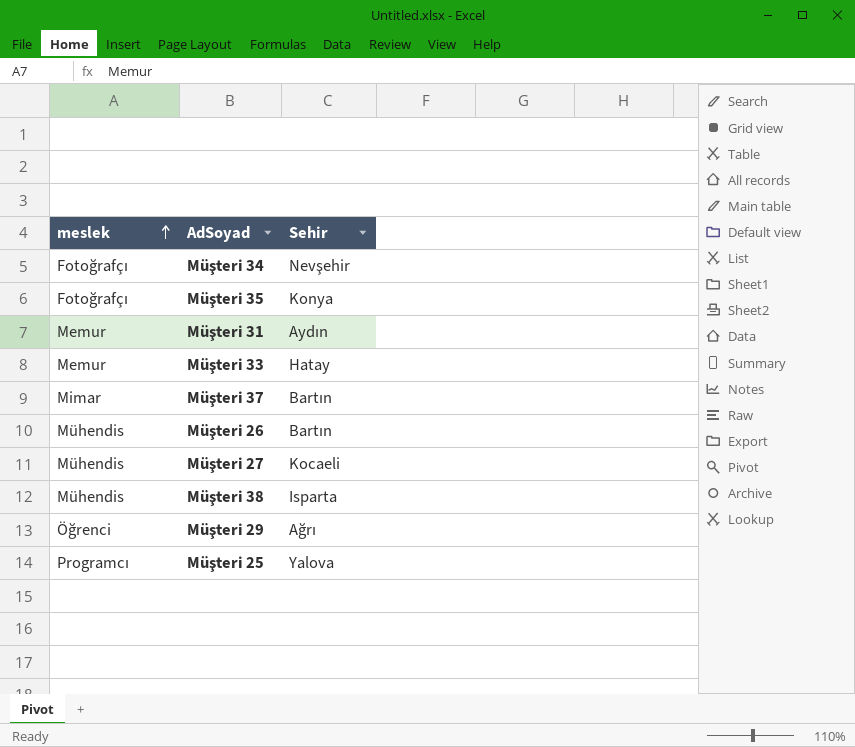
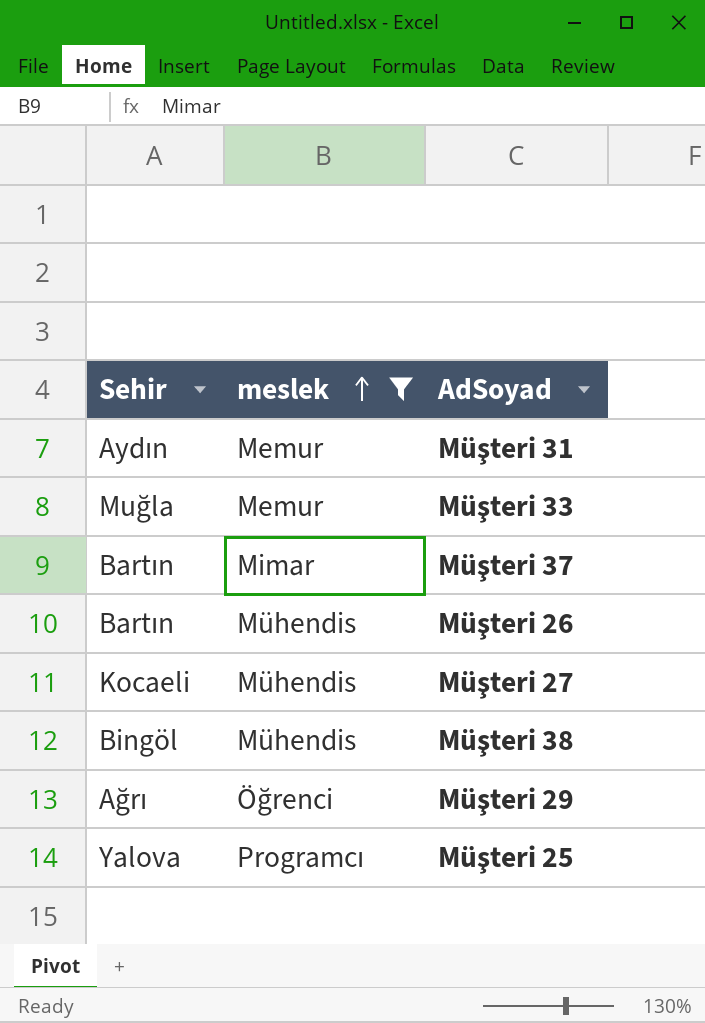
filter: none -> meslek != Fotoğrafçı
column Sehir | position: 3 -> 1
Müşteri 33 | Sehir: Hatay -> Muğla
Müşteri 38 | Sehir: Isparta -> Bingöl

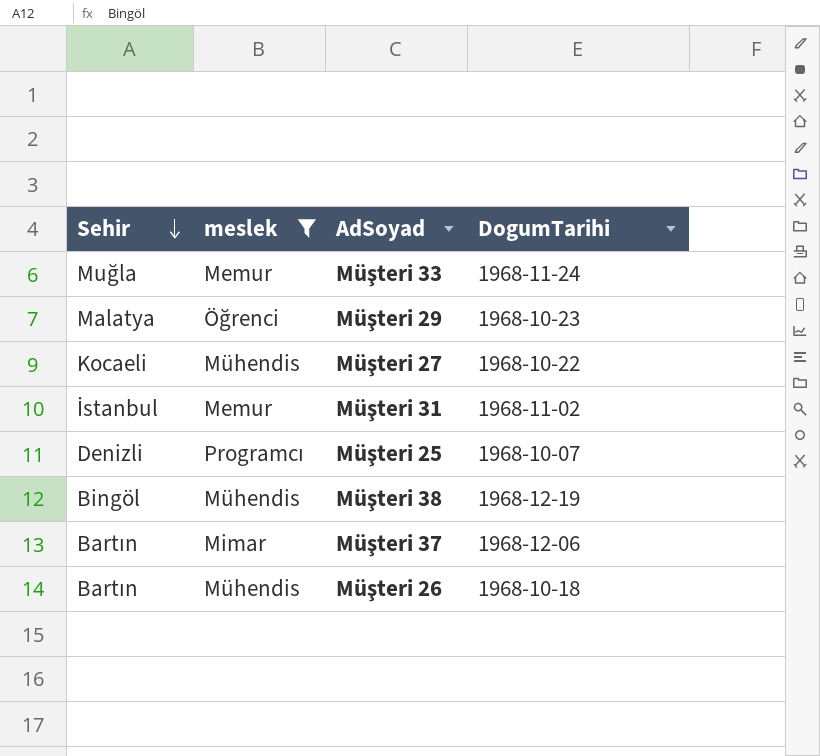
row order: meslek ascending -> Sehir descending
column DogumTarihi | position: none -> 4
Müşteri 29 | Sehir: Ağrı -> Malatya
Müşteri 31 | Sehir: Aydın -> İstanbul
Müşteri 25 | Sehir: Yalova -> Denizli

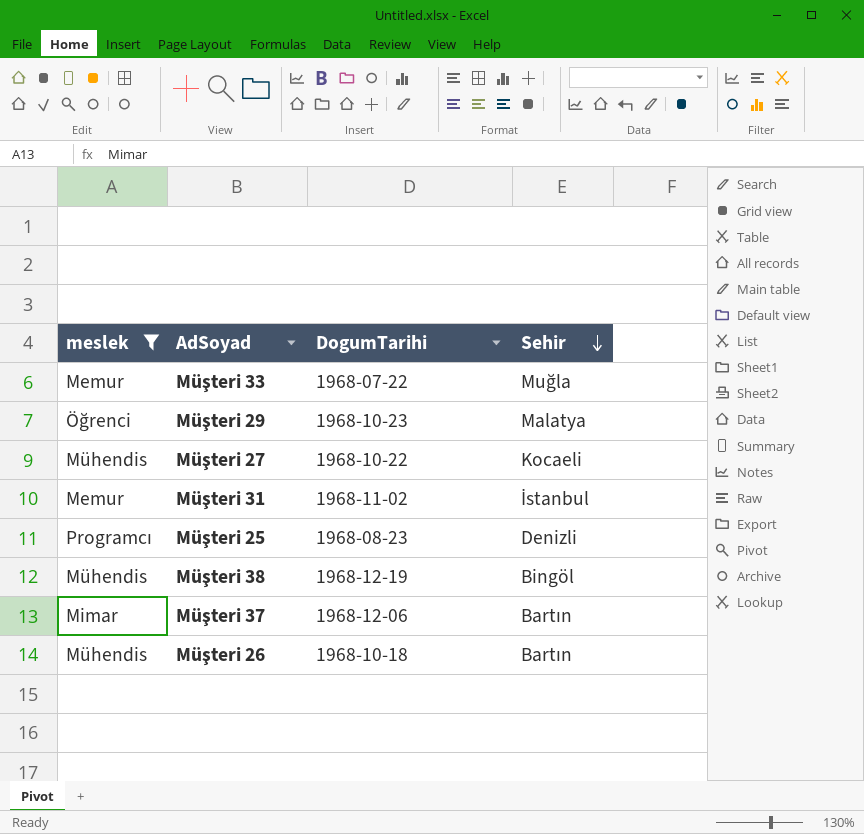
column Sehir | position: 1 -> 4
Müşteri 33 | DogumTarihi: 1968-11-24 -> 1968-07-22
Müşteri 25 | DogumTarihi: 1968-10-07 -> 1968-08-23

